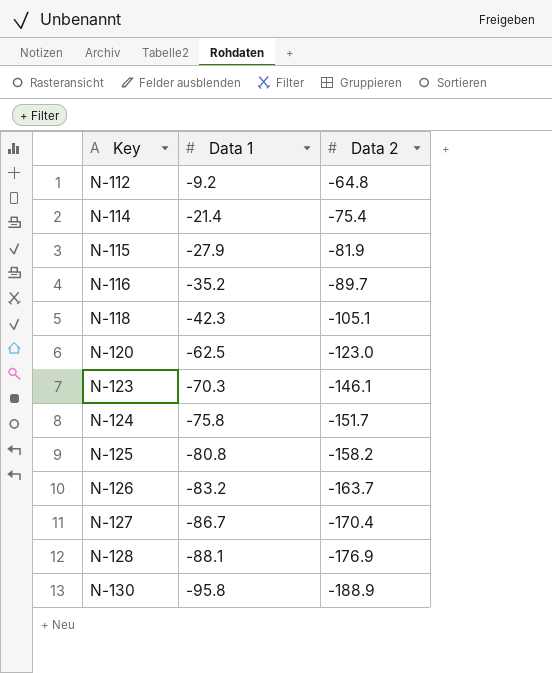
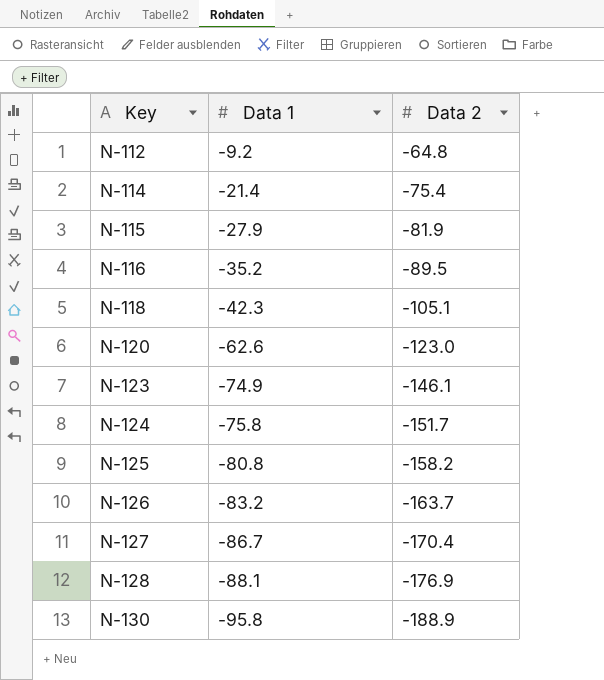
N-116 | Data 2: -89.7 -> -89.5
N-120 | Data 1: -62.5 -> -62.6
N-123 | Data 1: -70.3 -> -74.9

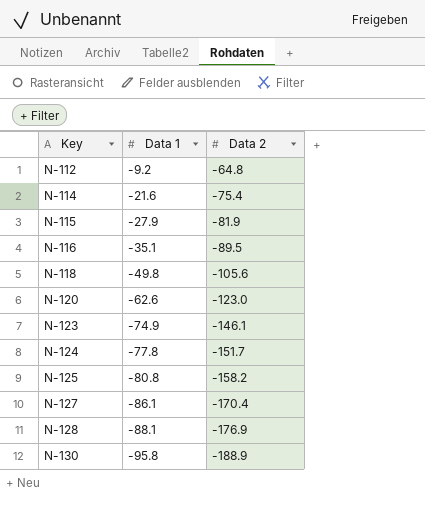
row N-126: -83.2 | -163.7 -> none
N-114 | Data 1: -21.4 -> -21.6
N-116 | Data 1: -35.2 -> -35.1
N-118 | Data 1: -42.3 -> -49.8
N-118 | Data 2: -105.1 -> -105.6
N-124 | Data 1: -75.8 -> -77.8
N-127 | Data 1: -86.7 -> -86.1

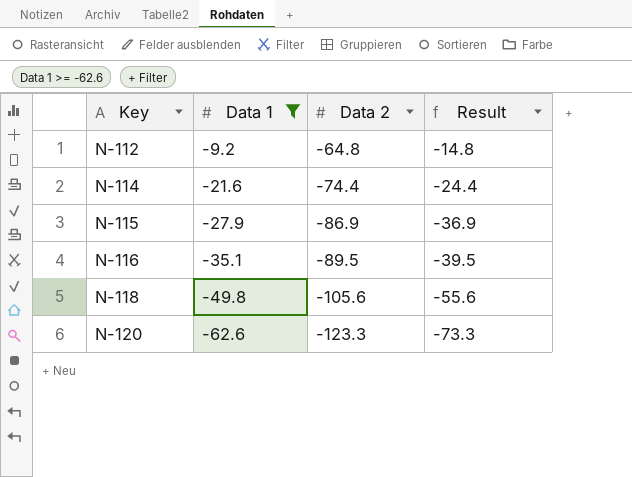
filter: none -> Data 1 >= -62.6
column Result | formula: none -> [Data 2] + 50
N-114 | Data 2: -75.4 -> -74.4
N-115 | Data 2: -81.9 -> -86.9
N-120 | Data 2: -123.0 -> -123.3

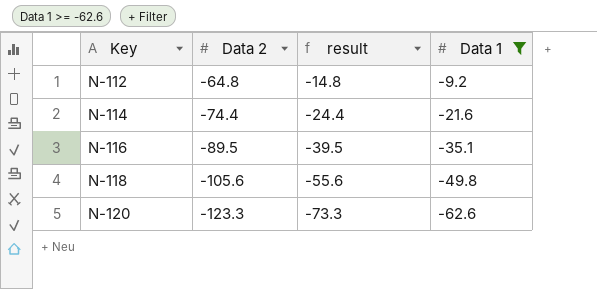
column name: Result -> result
column Data 1 | position: 2 -> 4
row N-115: -27.9 | -86.9 | -36.9 -> none

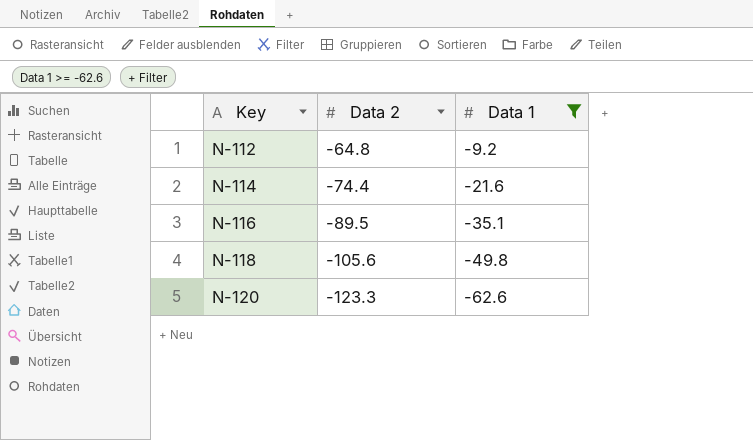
column result | formula: [Data 2] + 50 -> none

